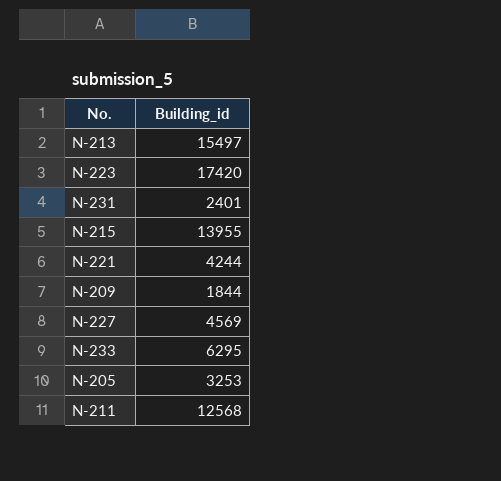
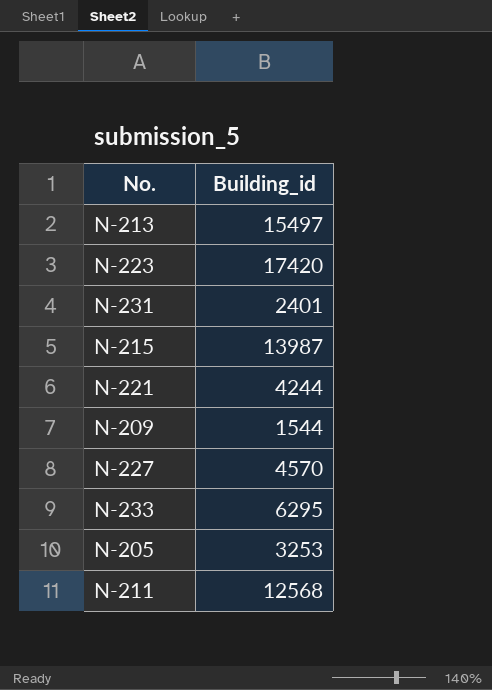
N-215 | Building_id: 13955 -> 13987
N-209 | Building_id: 1844 -> 1544
N-227 | Building_id: 4569 -> 4570

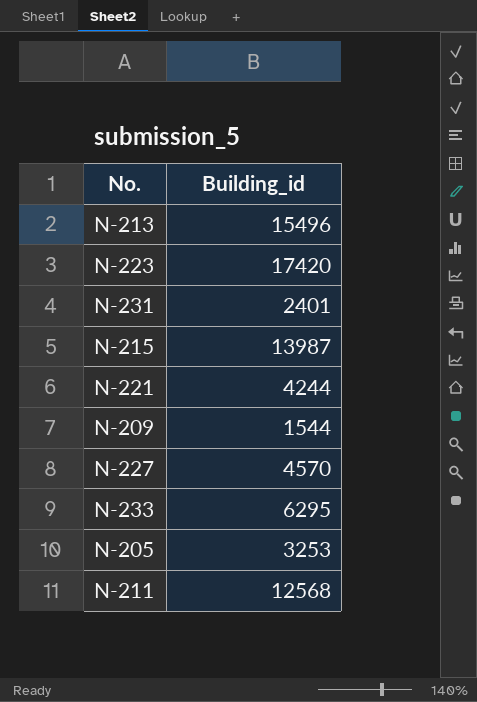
N-213 | Building_id: 15497 -> 15496

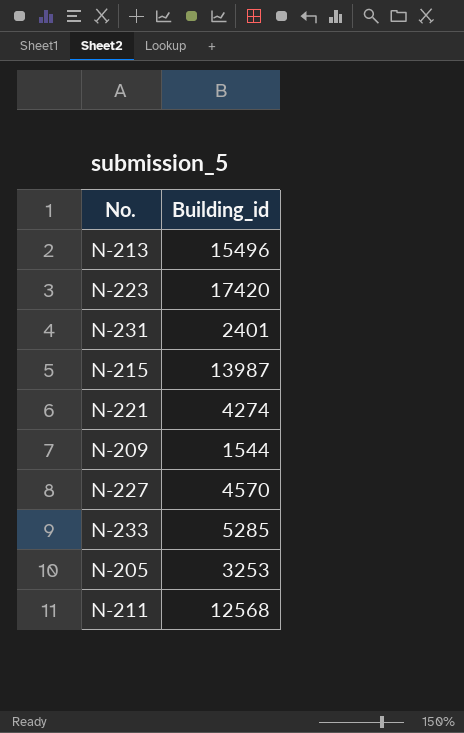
N-221 | Building_id: 4244 -> 4274
N-233 | Building_id: 6295 -> 5285

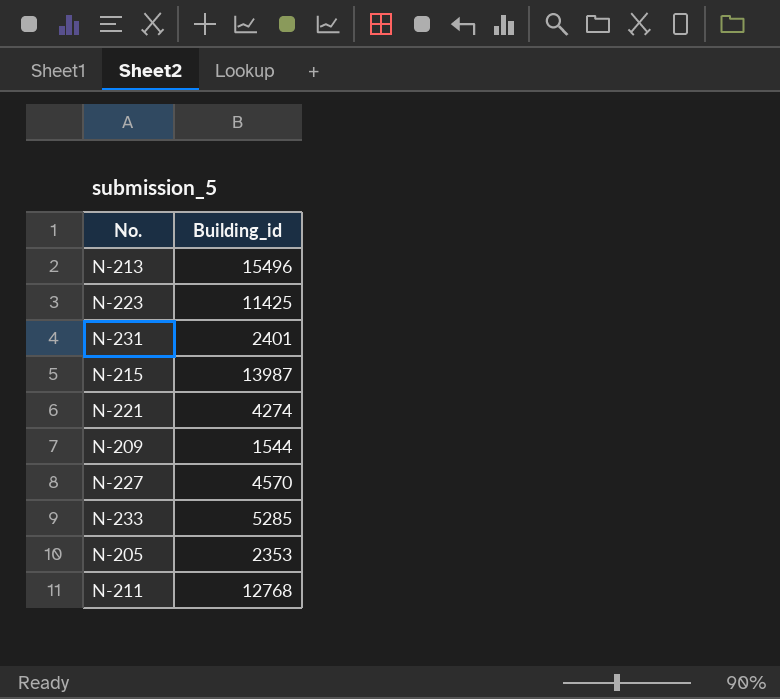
N-223 | Building_id: 17420 -> 11425
N-205 | Building_id: 3253 -> 2353
N-211 | Building_id: 12568 -> 12768

